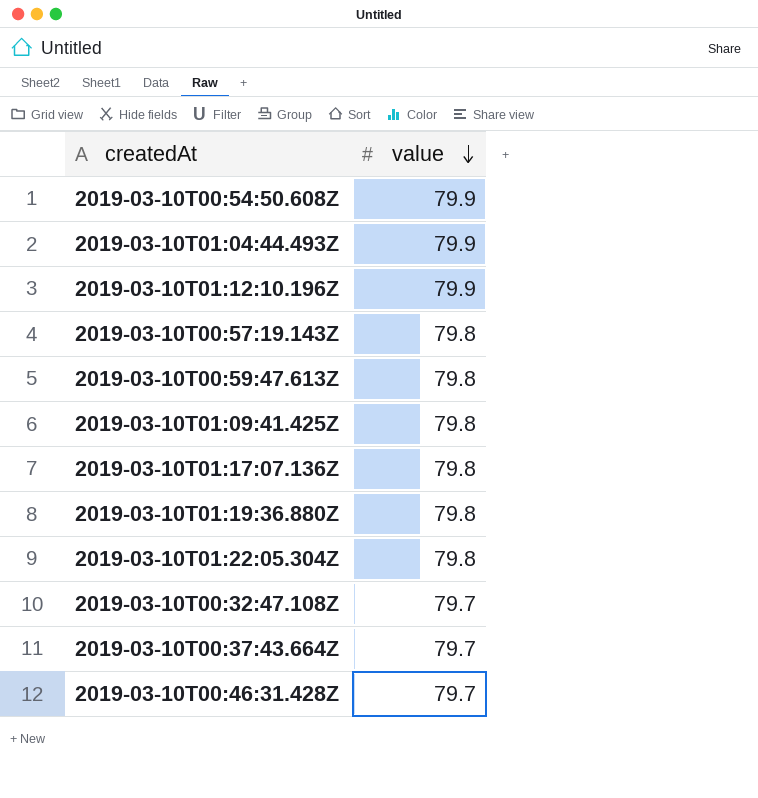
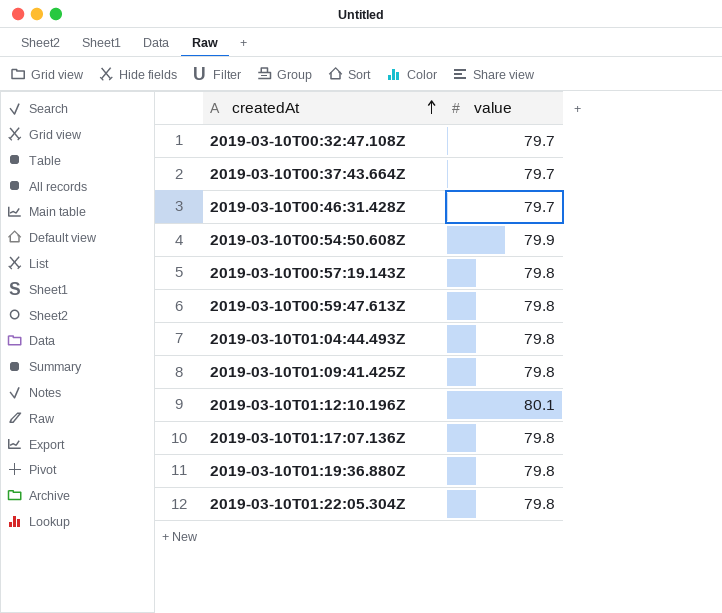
row order: value descending -> createdAt ascending
2019-03-10T01:04:44.493Z | value: 79.9 -> 79.8
2019-03-10T01:12:10.196Z | value: 79.9 -> 80.1

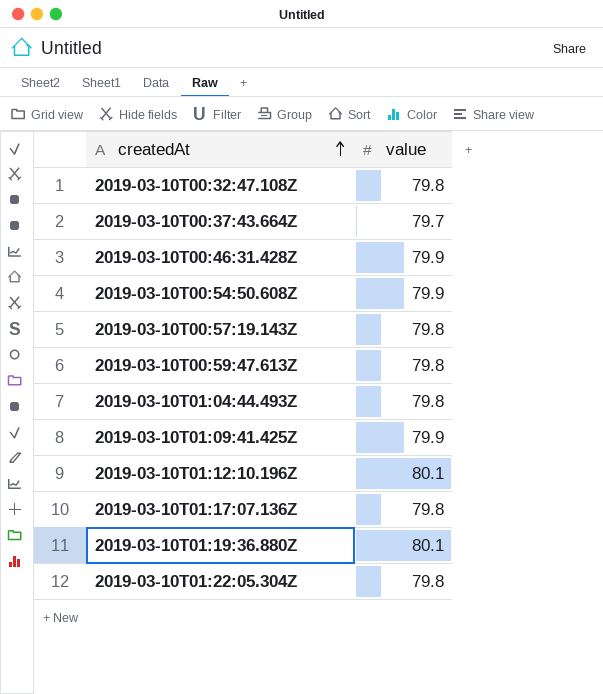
2019-03-10T00:32:47.108Z | value: 79.7 -> 79.8
2019-03-10T00:46:31.428Z | value: 79.7 -> 79.9
2019-03-10T01:09:41.425Z | value: 79.8 -> 79.9
2019-03-10T01:19:36.880Z | value: 79.8 -> 80.1

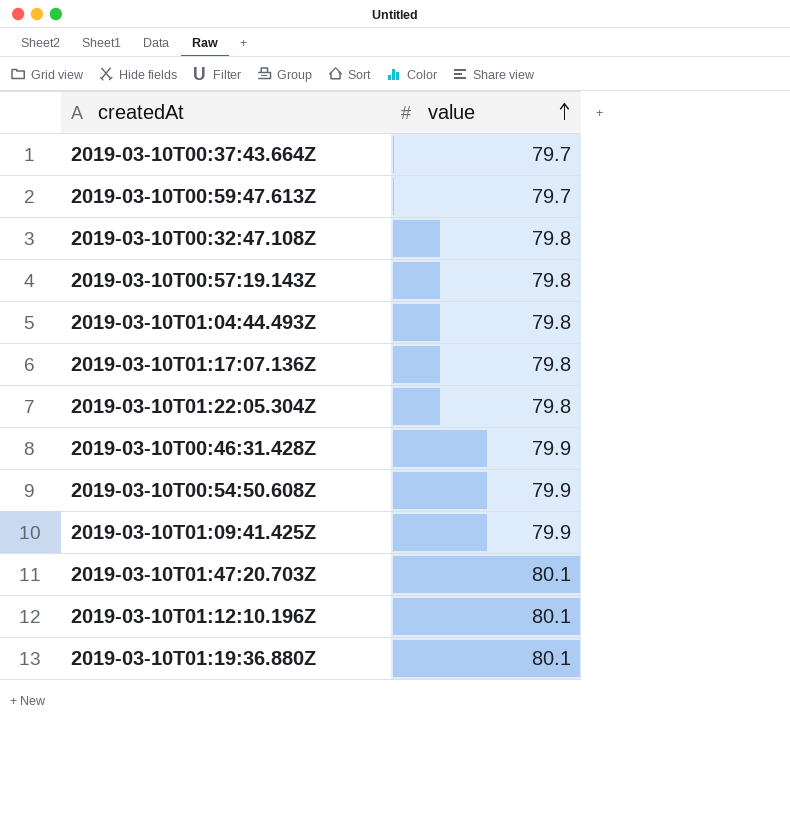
row order: createdAt ascending -> value ascending
2019-03-10T00:59:47.613Z | value: 79.8 -> 79.7
row 2019-03-10T01:47:20.703Z: none -> 80.1

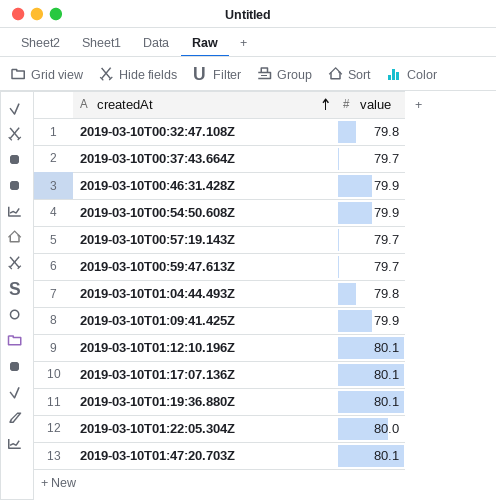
row order: value ascending -> createdAt ascending
2019-03-10T00:57:19.143Z | value: 79.8 -> 79.7
2019-03-10T01:17:07.136Z | value: 79.8 -> 80.1
2019-03-10T01:22:05.304Z | value: 79.8 -> 80.0

